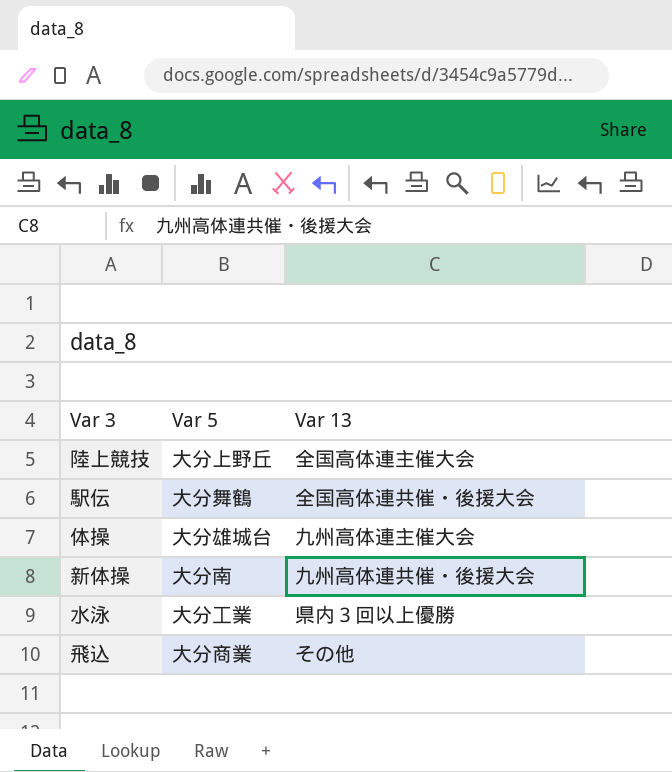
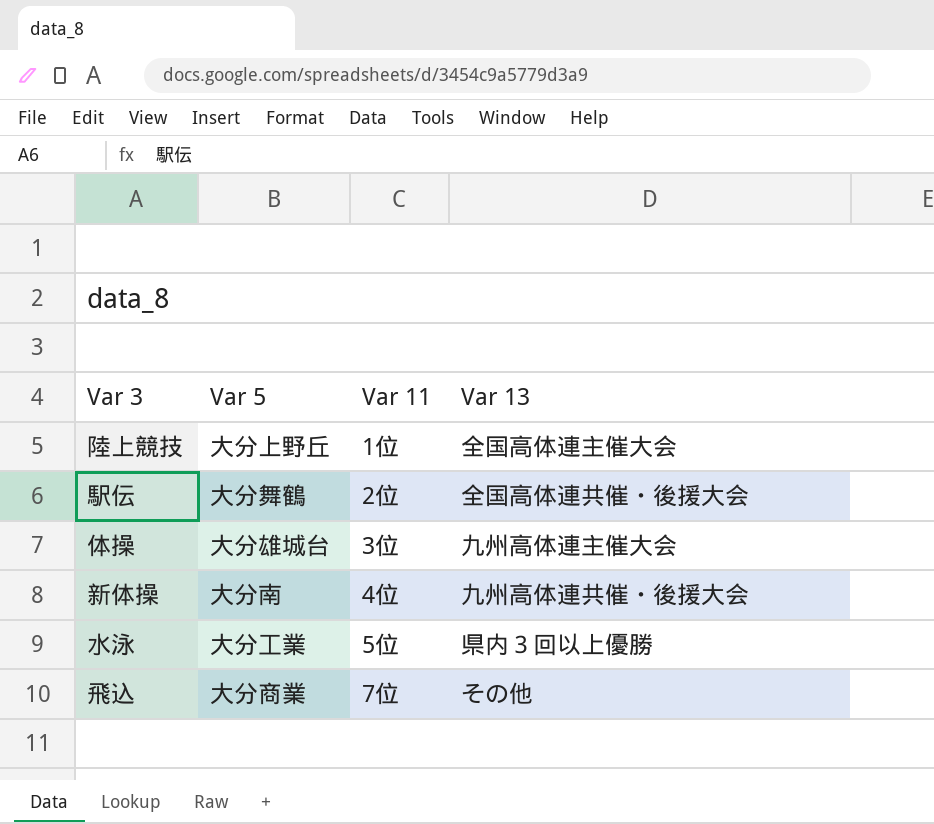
column Var 11 | position: none -> 3

